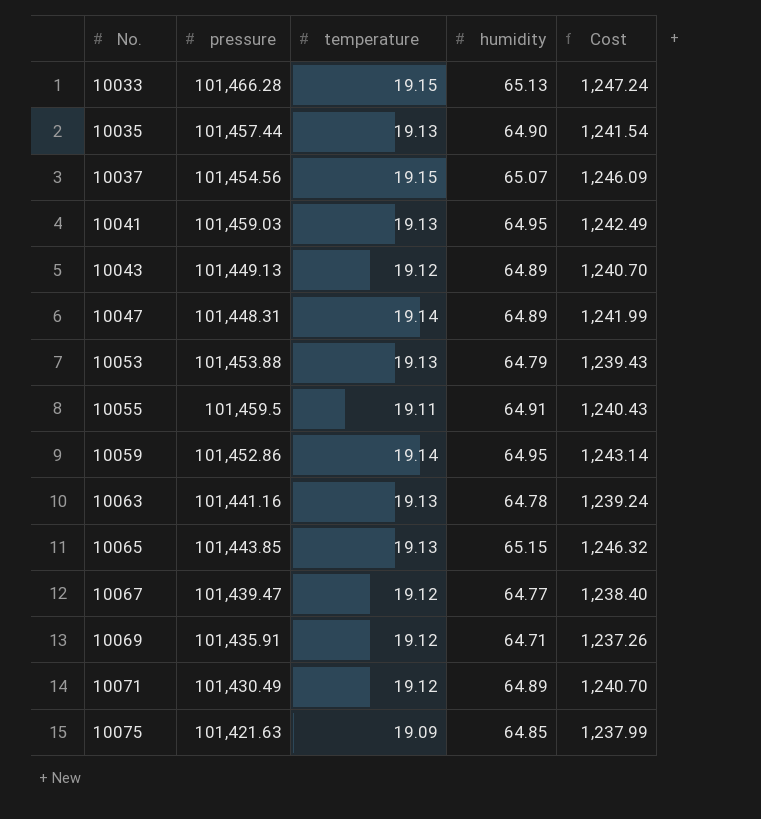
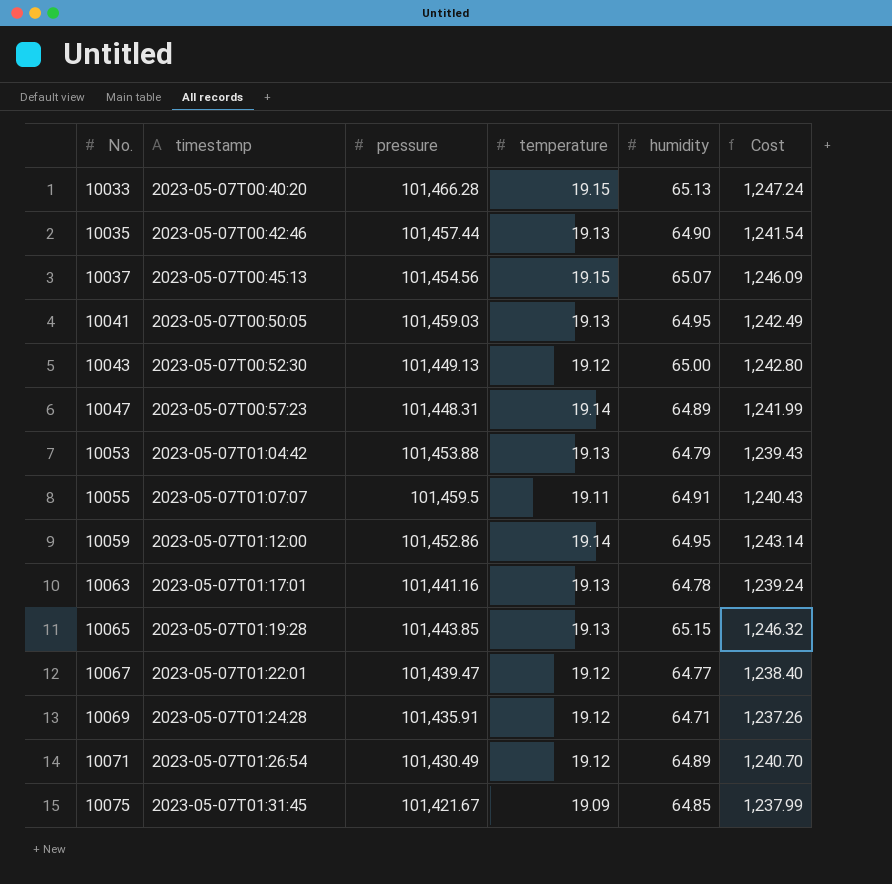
column timestamp | position: none -> 2
10043 | humidity: 64.89 -> 65.00
10043 | Cost: 1,240.70 -> 1,242.80
10075 | pressure: 101,421.63 -> 101,421.67

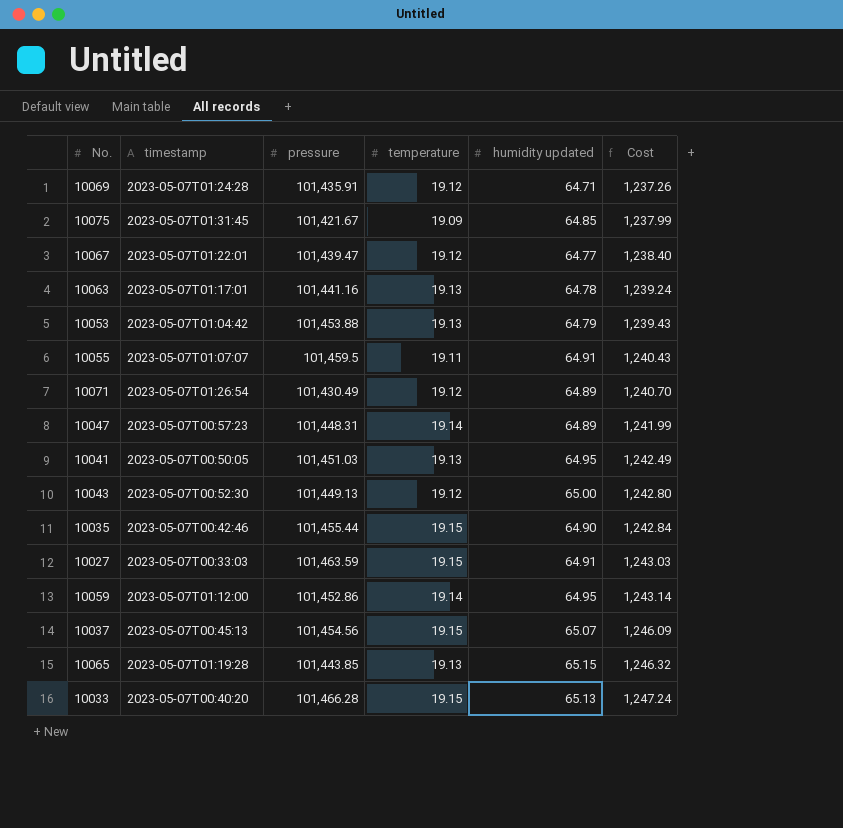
row order: No. ascending -> Cost ascending
column name: humidity -> humidity updated
10041 | pressure: 101,459.03 -> 101,451.03
10035 | pressure: 101,457.44 -> 101,455.44
10035 | temperature: 19.13 -> 19.15
10035 | Cost: 1,241.54 -> 1,242.84
row 10027: none -> 2023-05-07T00:33:03 | 101,463.59 | 19.15 | 64.91 | 1,243.03

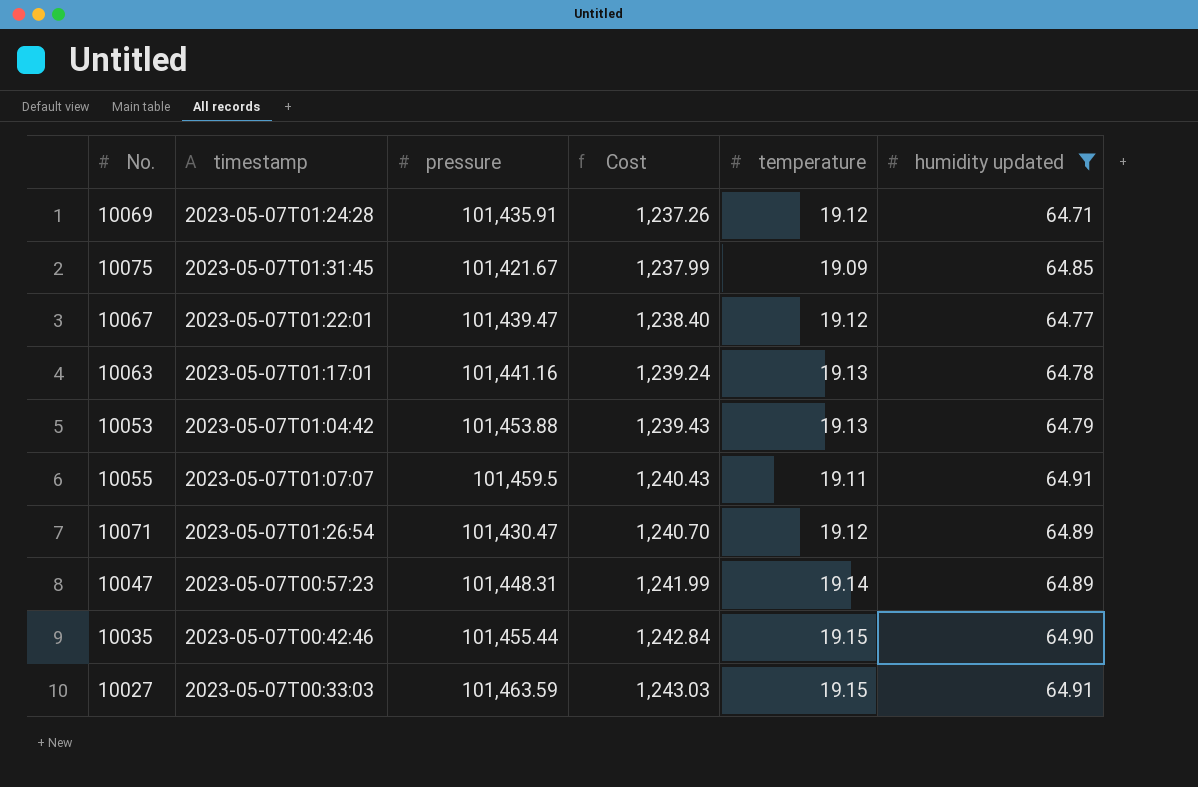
filter: none -> humidity updated <= 64.91
column Cost | position: 6 -> 4
10071 | pressure: 101,430.49 -> 101,430.47

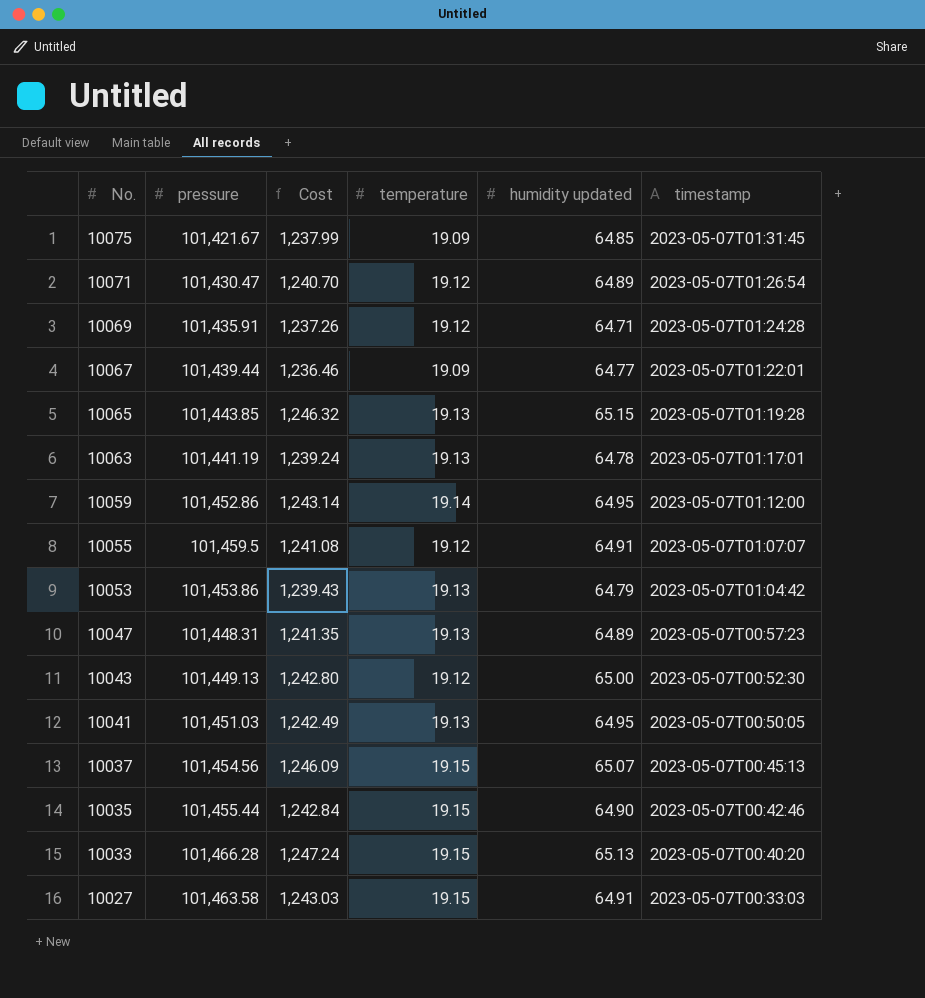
filter: humidity updated <= 64.91 -> none
row order: Cost ascending -> No. descending
column timestamp | position: 2 -> 6
10067 | pressure: 101,439.47 -> 101,439.44
10067 | Cost: 1,238.40 -> 1,236.46
10067 | temperature: 19.12 -> 19.09
10063 | pressure: 101,441.16 -> 101,441.19
10055 | Cost: 1,240.43 -> 1,241.08
10055 | temperature: 19.11 -> 19.12
10053 | pressure: 101,453.88 -> 101,453.86
10047 | Cost: 1,241.99 -> 1,241.35
10047 | temperature: 19.14 -> 19.13
10027 | pressure: 101,463.59 -> 101,463.58

